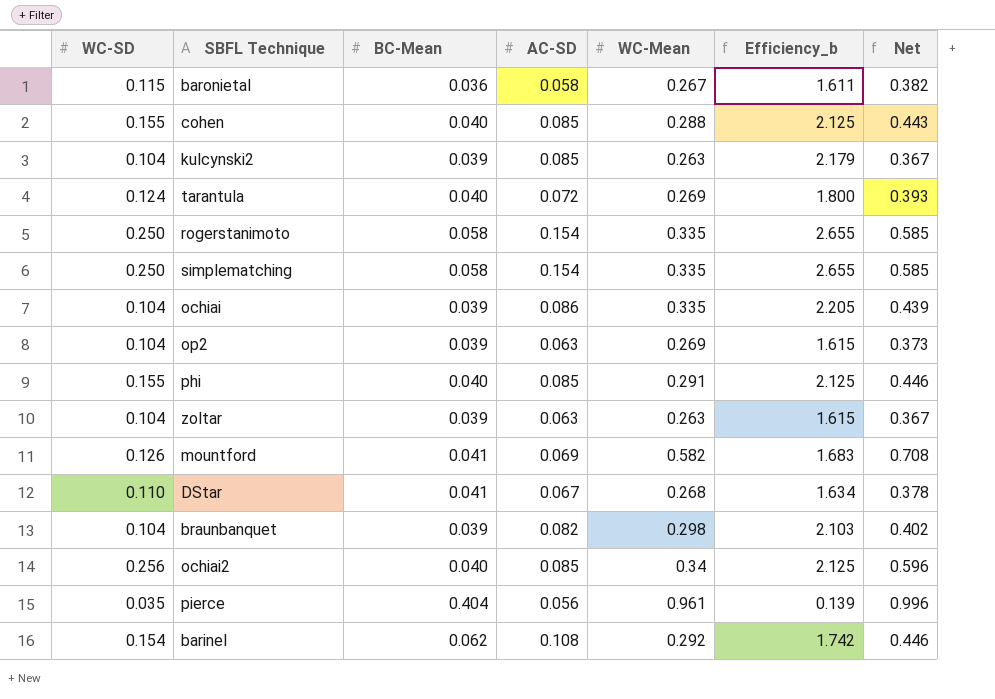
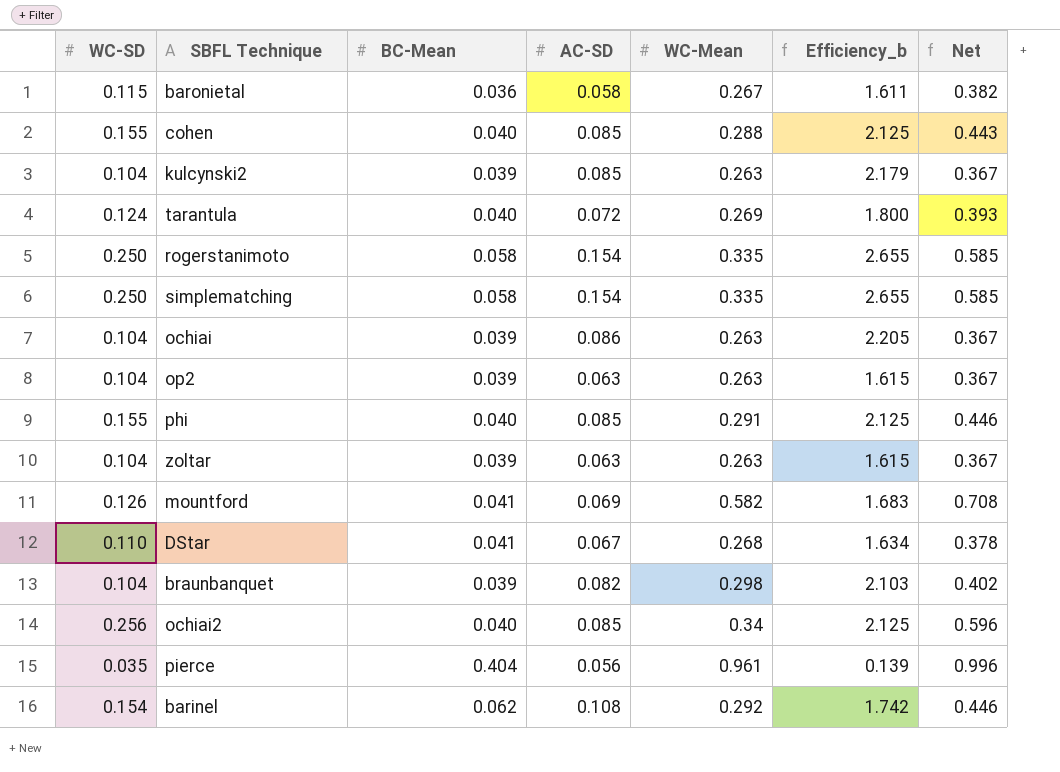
ochiai | WC-Mean: 0.335 -> 0.263
ochiai | Net: 0.439 -> 0.367
op2 | WC-Mean: 0.269 -> 0.263
op2 | Net: 0.373 -> 0.367

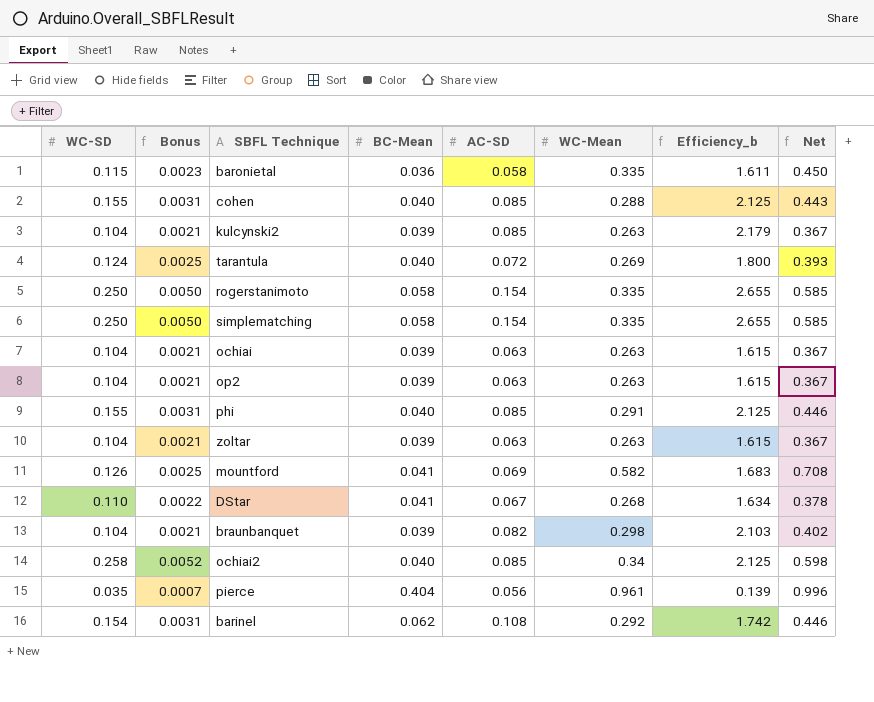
column Bonus | formula: none -> [WC-SD] * 0.02
baronietal | WC-Mean: 0.267 -> 0.335
baronietal | Net: 0.382 -> 0.450
ochiai | AC-SD: 0.086 -> 0.063
ochiai | Efficiency_b: 2.205 -> 1.615
ochiai2 | WC-SD: 0.256 -> 0.258
ochiai2 | Net: 0.596 -> 0.598

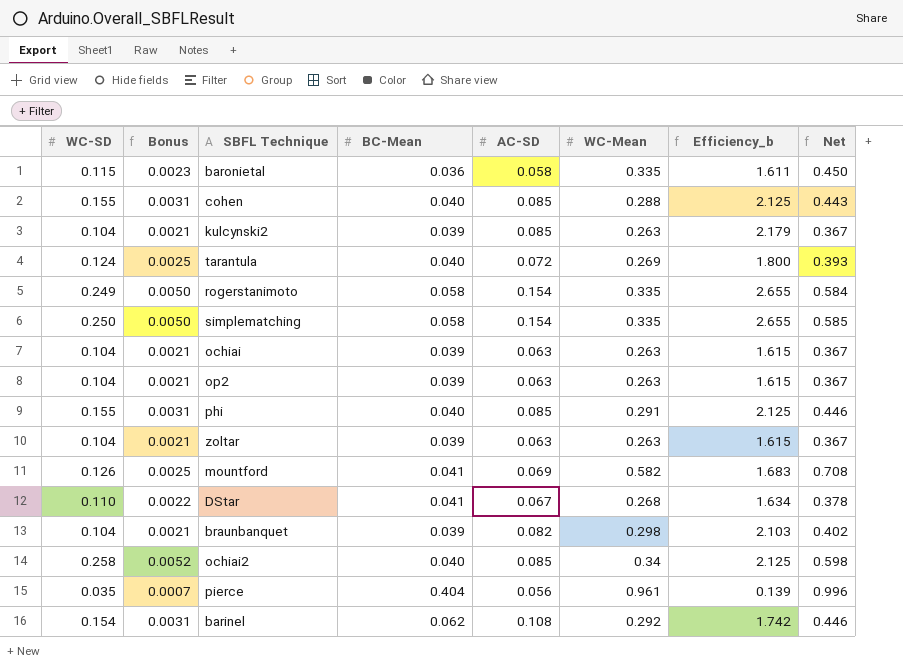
rogerstanimoto | WC-SD: 0.250 -> 0.249
rogerstanimoto | Net: 0.585 -> 0.584

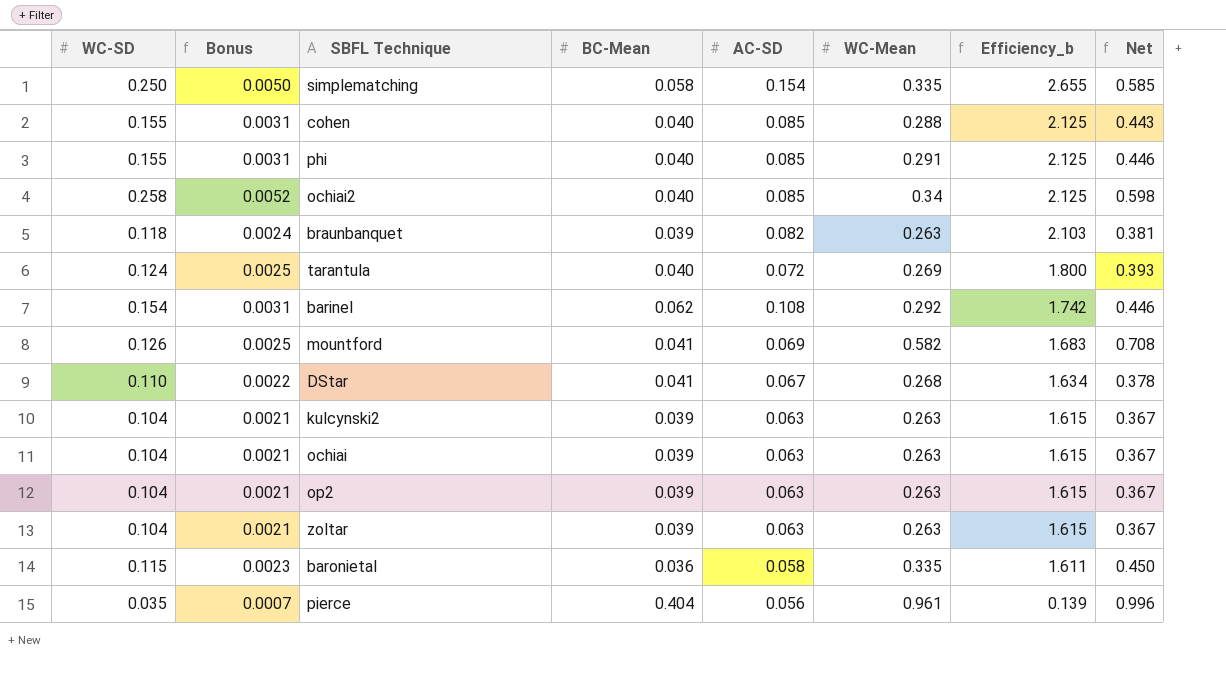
row order: none -> Efficiency_b descending
row rogerstanimoto: 0.249 | 0.0050 | 0.058 | 0.154 | 0.335 | 2.655 | 0.584 -> none
braunbanquet | WC-SD: 0.104 -> 0.118
braunbanquet | Bonus: 0.0021 -> 0.0024
braunbanquet | WC-Mean: 0.298 -> 0.263
braunbanquet | Net: 0.402 -> 0.381
kulcynski2 | AC-SD: 0.085 -> 0.063
kulcynski2 | Efficiency_b: 2.179 -> 1.615

